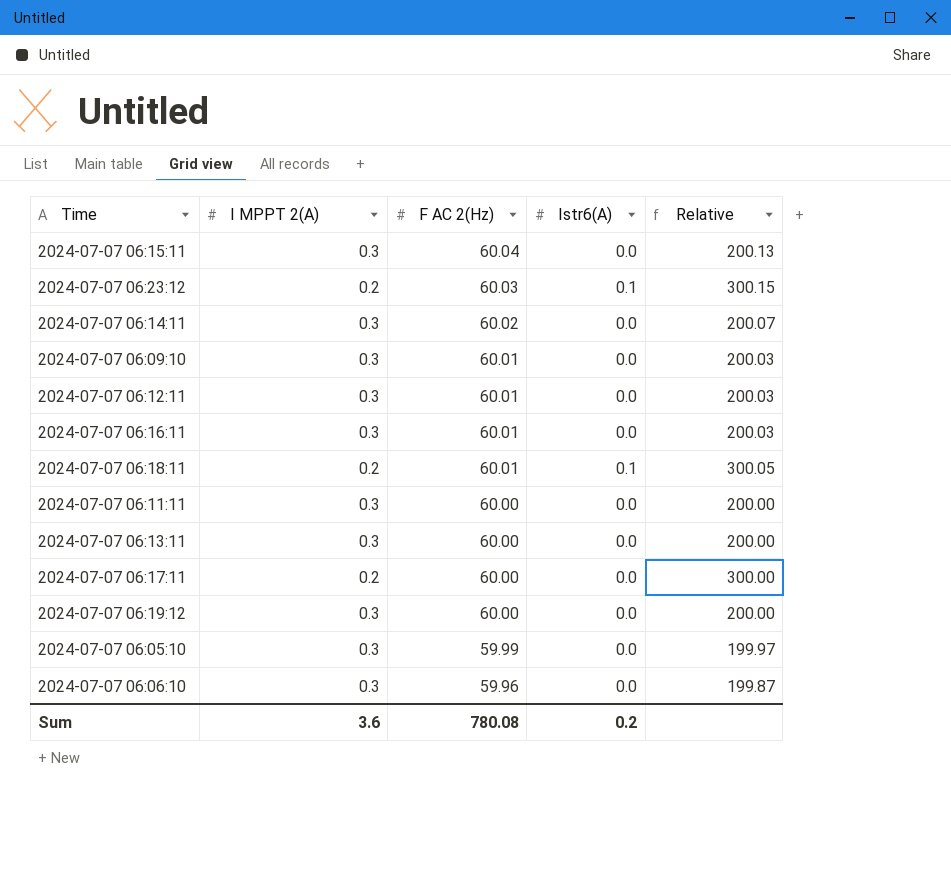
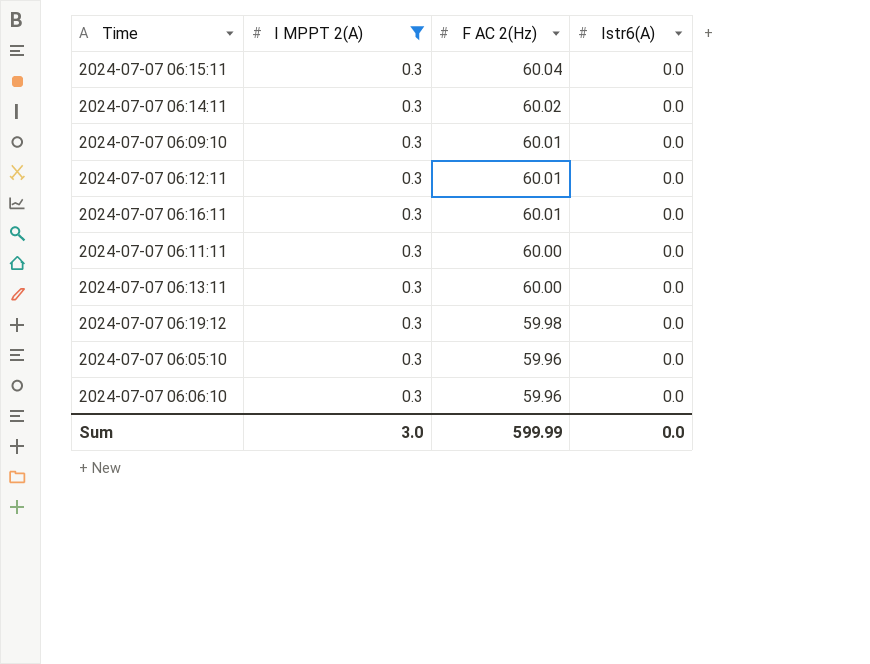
filter: none -> I MPPT 2(A) = 0.3
column Relative | formula: [F AC 2(Hz)] / [I MPPT 2(A)] -> none
2024-07-07 06:19:12 | F AC 2(Hz): 60.00 -> 59.98
2024-07-07 06:05:10 | F AC 2(Hz): 59.99 -> 59.96
Sum | I MPPT 2(A): 3.6 -> 3.0
Sum | F AC 2(Hz): 780.08 -> 599.99
Sum | Istr6(A): 0.2 -> 0.0

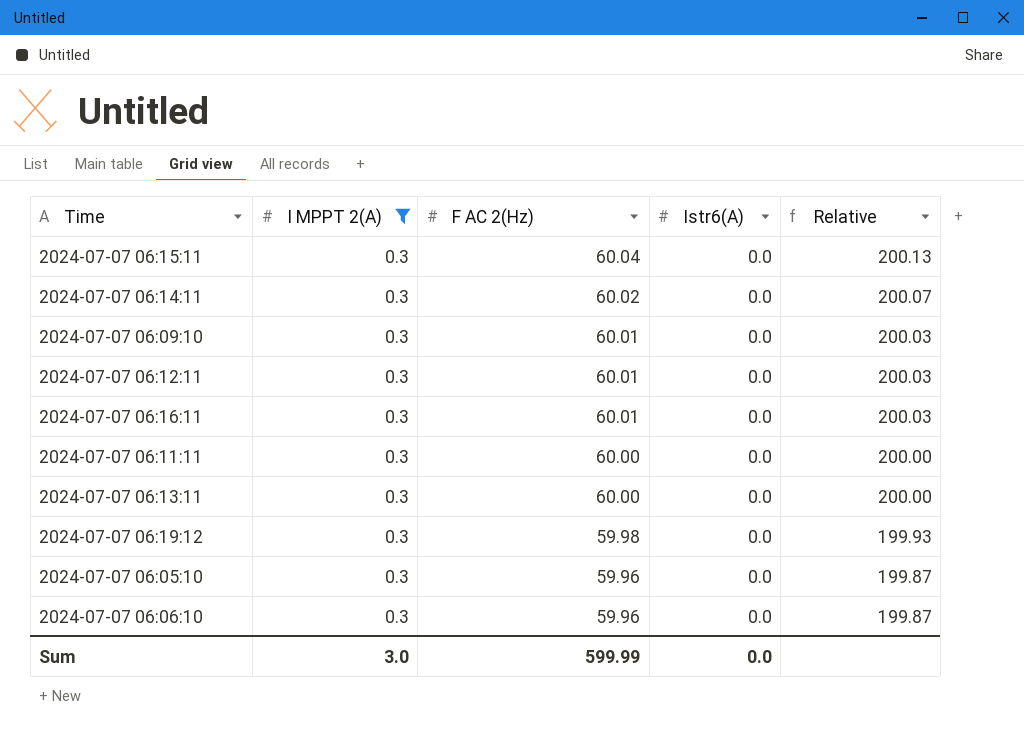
column Relative | formula: none -> [F AC 2(Hz)] / [I MPPT 2(A)]

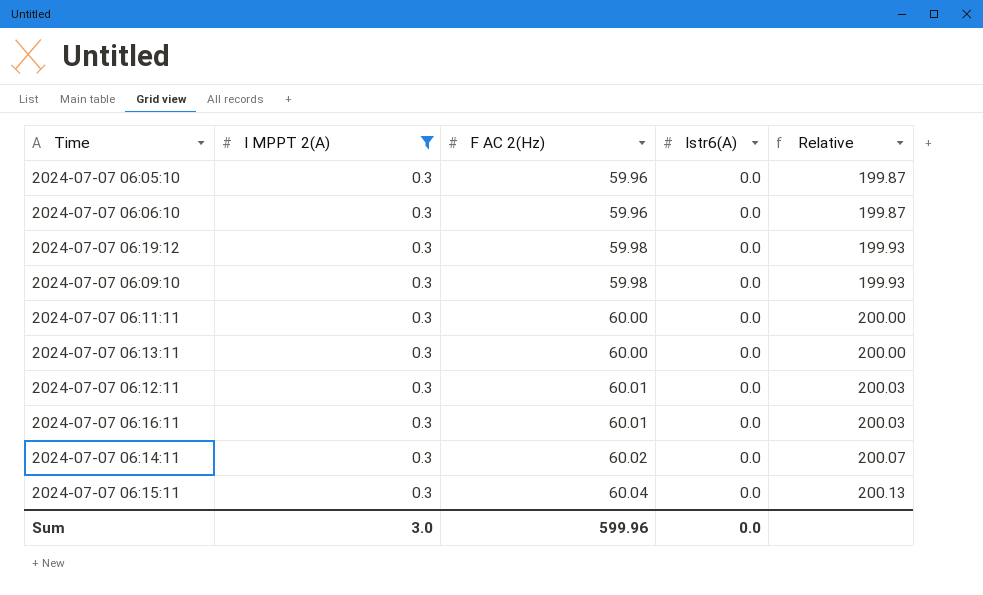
row order: F AC 2(Hz) descending -> F AC 2(Hz) ascending
2024-07-07 06:09:10 | F AC 2(Hz): 60.01 -> 59.98
2024-07-07 06:09:10 | Relative: 200.03 -> 199.93
Sum | F AC 2(Hz): 599.99 -> 599.96

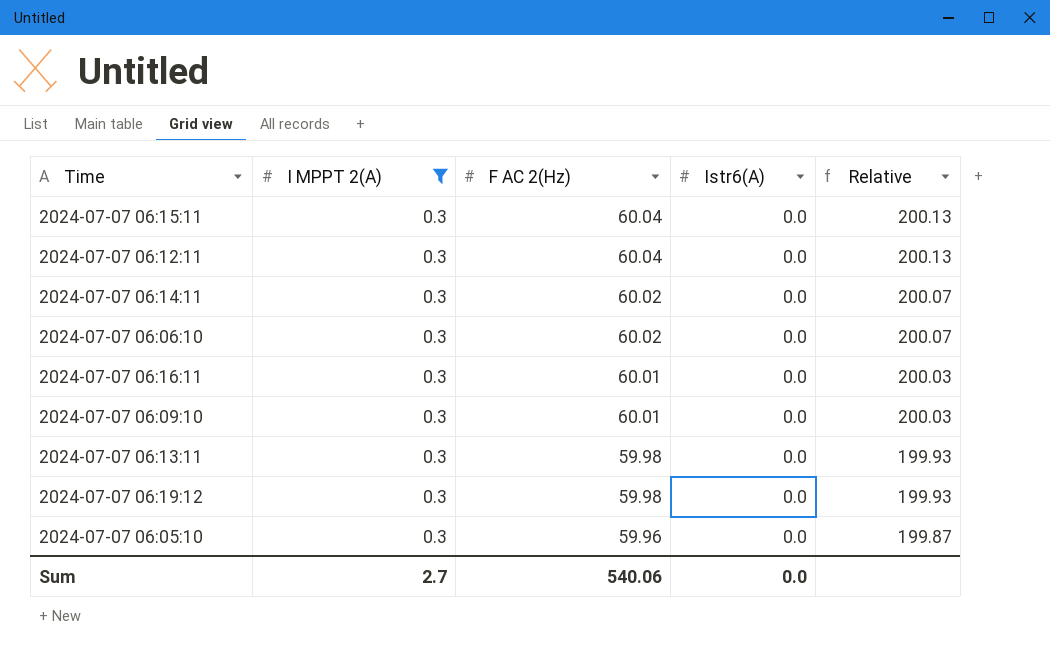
row order: F AC 2(Hz) ascending -> F AC 2(Hz) descending
row 2024-07-07 06:11:11: 0.3 | 60.00 | 0.0 | 200.00 -> none
2024-07-07 06:12:11 | F AC 2(Hz): 60.01 -> 60.04
2024-07-07 06:12:11 | Relative: 200.03 -> 200.13
2024-07-07 06:06:10 | F AC 2(Hz): 59.96 -> 60.02
2024-07-07 06:06:10 | Relative: 199.87 -> 200.07
2024-07-07 06:09:10 | F AC 2(Hz): 59.98 -> 60.01
2024-07-07 06:09:10 | Relative: 199.93 -> 200.03
2024-07-07 06:13:11 | F AC 2(Hz): 60.00 -> 59.98
2024-07-07 06:13:11 | Relative: 200.00 -> 199.93
Sum | I MPPT 2(A): 3.0 -> 2.7
Sum | F AC 2(Hz): 599.96 -> 540.06

